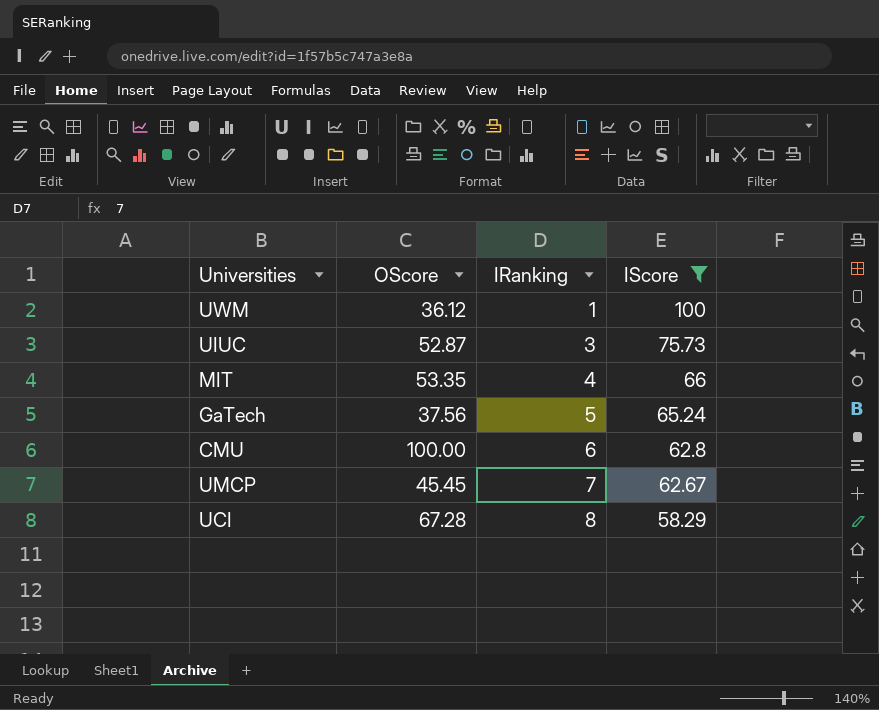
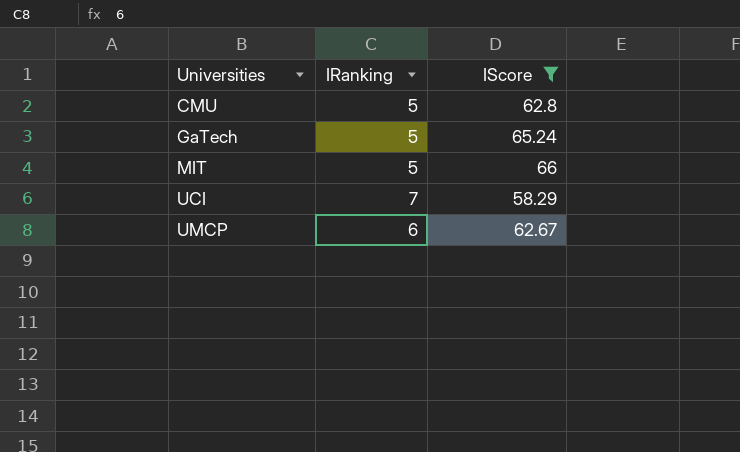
row order: IRanking ascending -> Universities ascending
column OScore | position: 2 -> none
row UWM: 36.12 | 1 | 100 -> none
row UIUC: 52.87 | 3 | 75.73 -> none
CMU | IRanking: 6 -> 5
MIT | IRanking: 4 -> 5
UCI | IRanking: 8 -> 7
UMCP | IRanking: 7 -> 6

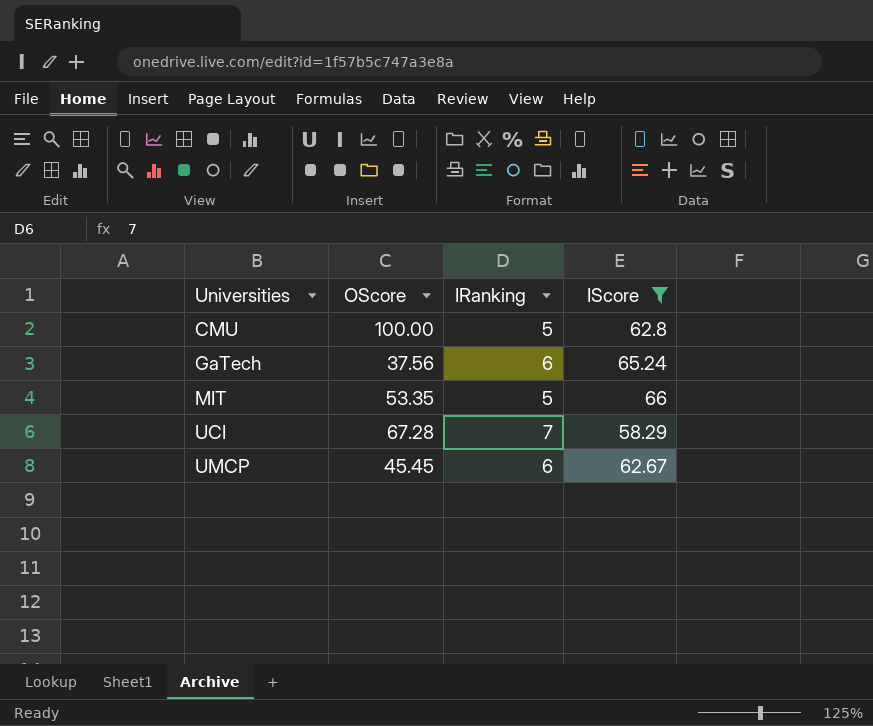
column OScore | position: none -> 2
GaTech | IRanking: 5 -> 6

